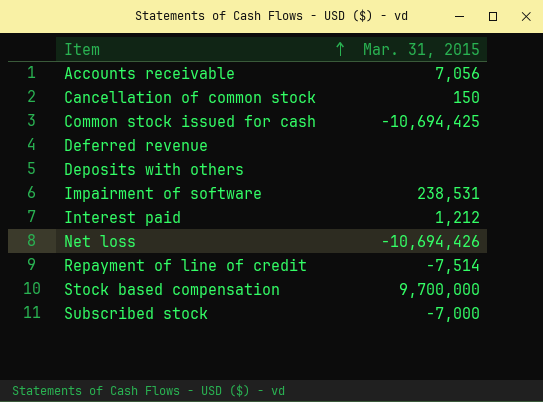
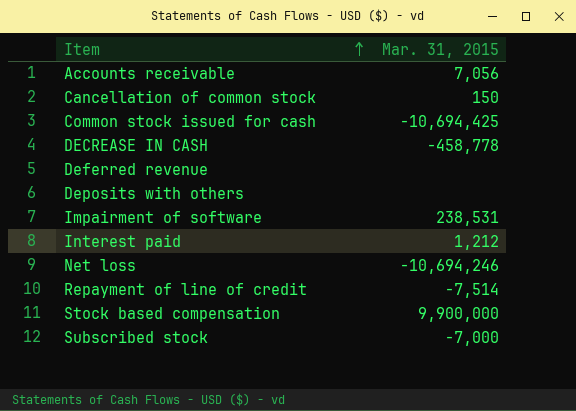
row DECREASE IN CASH: none -> -458,778
Net loss | Mar. 31, 2015: -10,694,426 -> -10,694,246
Stock based compensation | Mar. 31, 2015: 9,700,000 -> 9,900,000

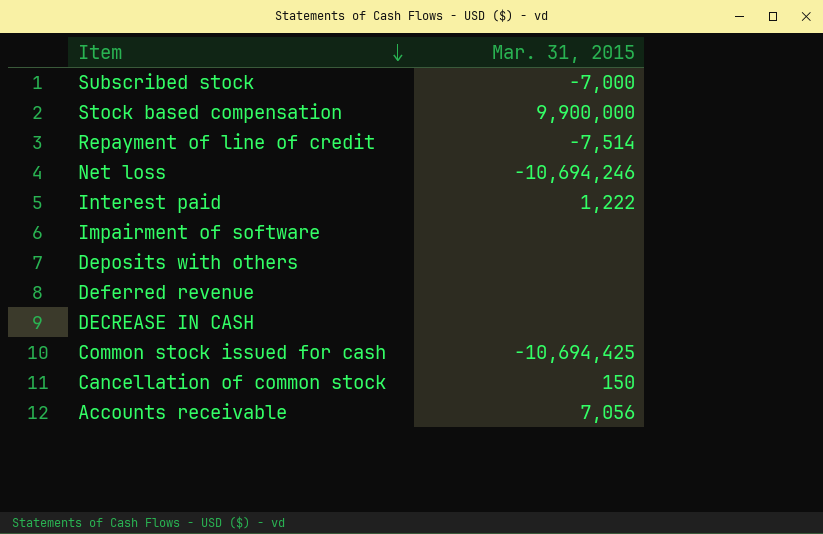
row order: Item ascending -> Item descending
Interest paid | Mar. 31, 2015: 1,212 -> 1,222
Impairment of software | Mar. 31, 2015: 238,531 -> none
DECREASE IN CASH | Mar. 31, 2015: -458,778 -> none

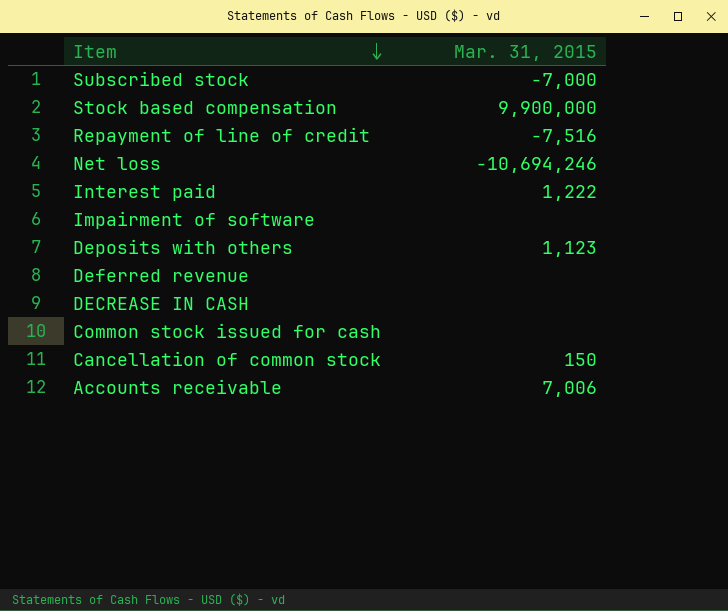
Repayment of line of credit | Mar. 31, 2015: -7,514 -> -7,516
Deposits with others | Mar. 31, 2015: none -> 1,123
Common stock issued for cash | Mar. 31, 2015: -10,694,425 -> none
Accounts receivable | Mar. 31, 2015: 7,056 -> 7,006

